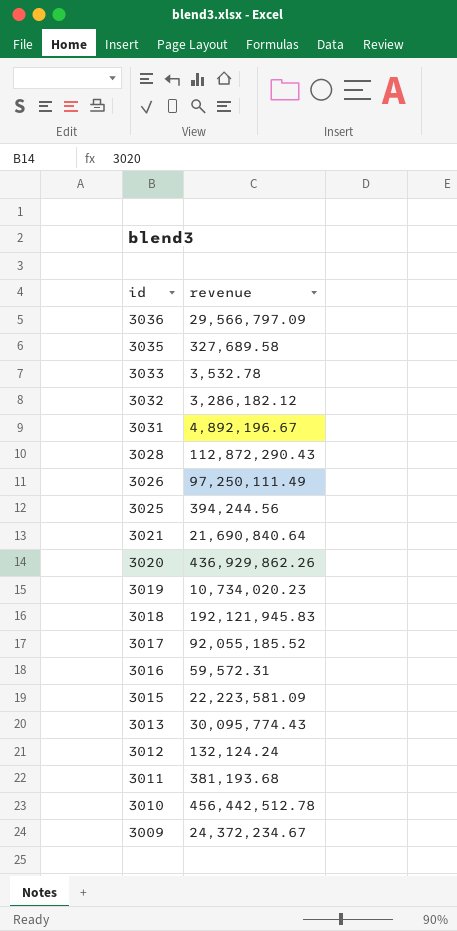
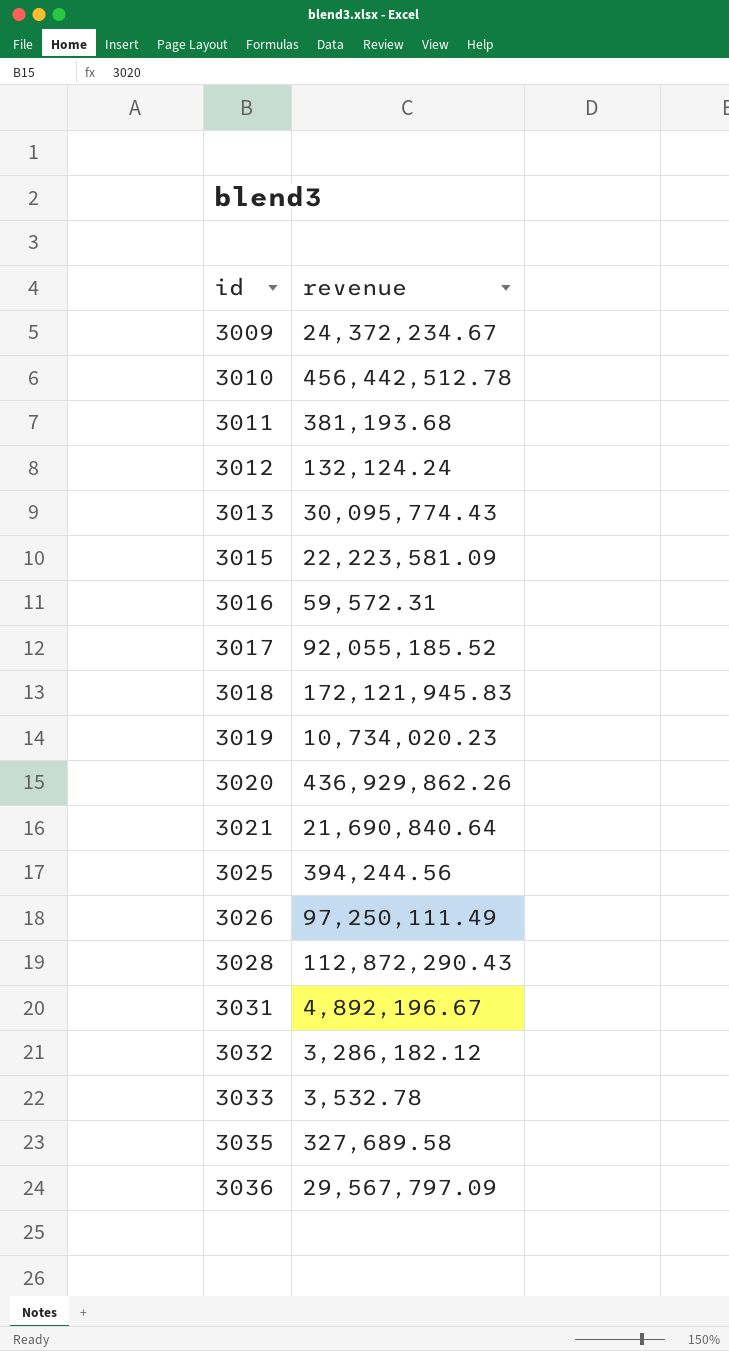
row order: id descending -> id ascending
3018 | revenue: 192,121,945.83 -> 172,121,945.83
3036 | revenue: 29,566,797.09 -> 29,567,797.09

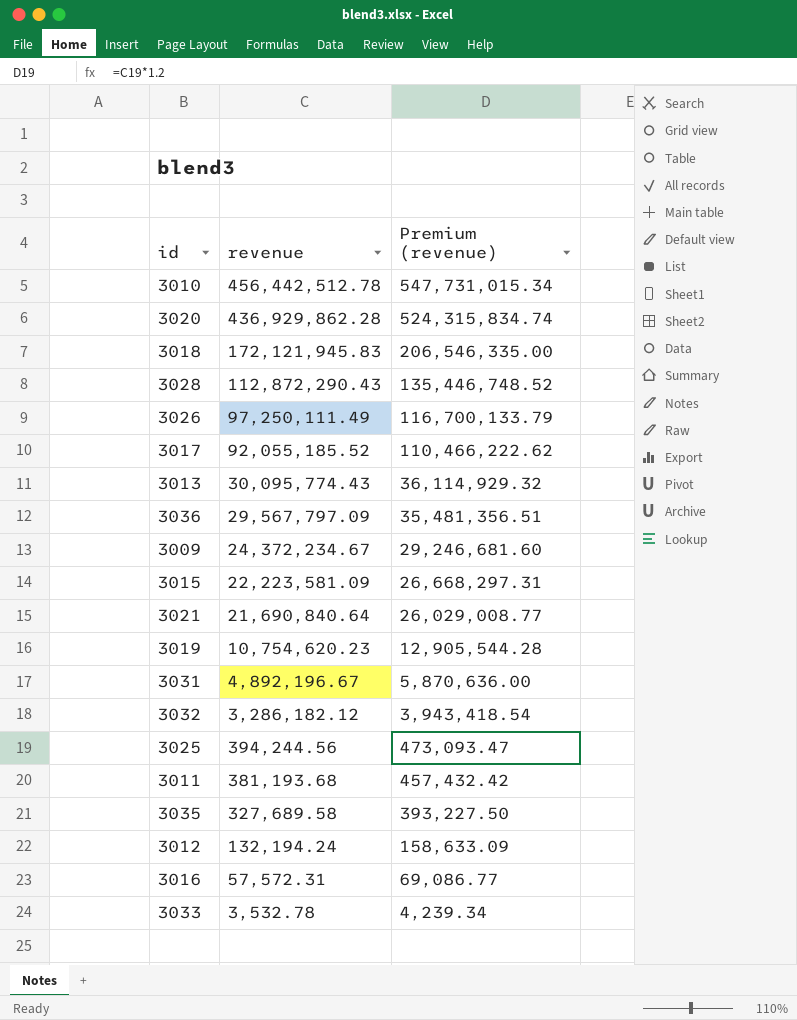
row order: id ascending -> revenue descending
column Premium (revenue) | formula: none -> [revenue] * 1.2
3020 | revenue: 436,929,862.26 -> 436,929,862.28
3019 | revenue: 10,734,020.23 -> 10,754,620.23
3012 | revenue: 132,124.24 -> 132,194.24
3016 | revenue: 59,572.31 -> 57,572.31

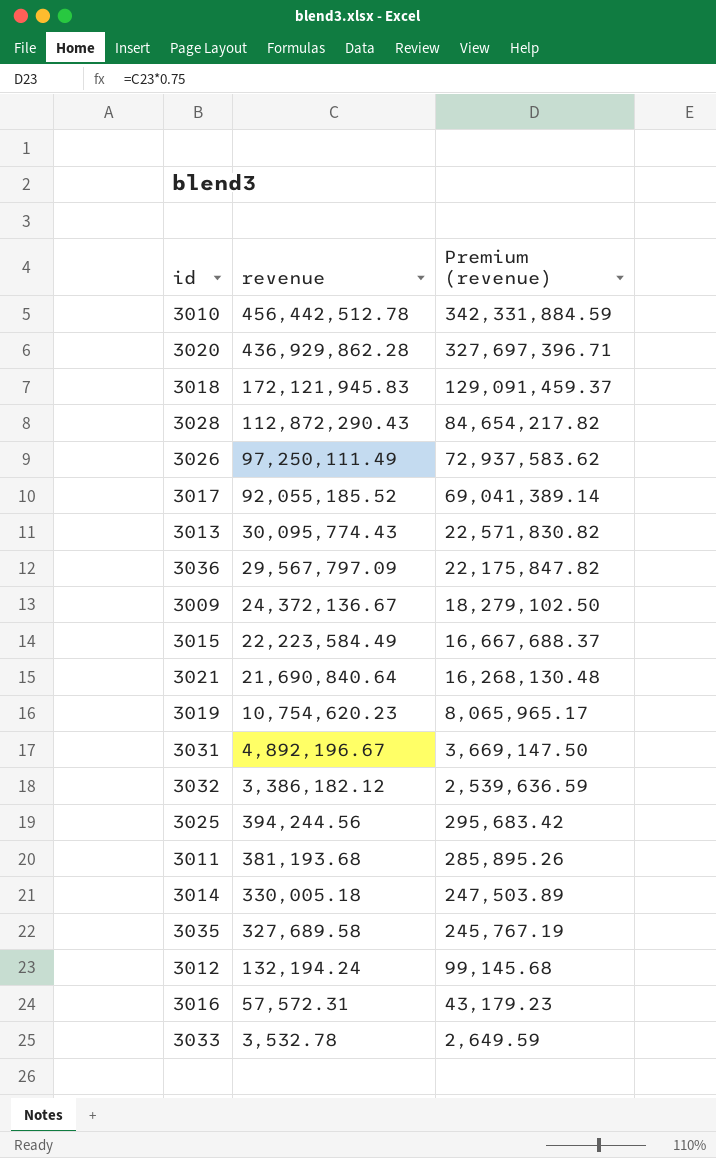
column Premium (revenue) | formula: [revenue] * 1.2 -> [revenue] * 0.75
3009 | revenue: 24,372,234.67 -> 24,372,136.67
3015 | revenue: 22,223,581.09 -> 22,223,584.49
3032 | revenue: 3,286,182.12 -> 3,386,182.12
row 3014: none -> 330,005.18 | 247,503.89

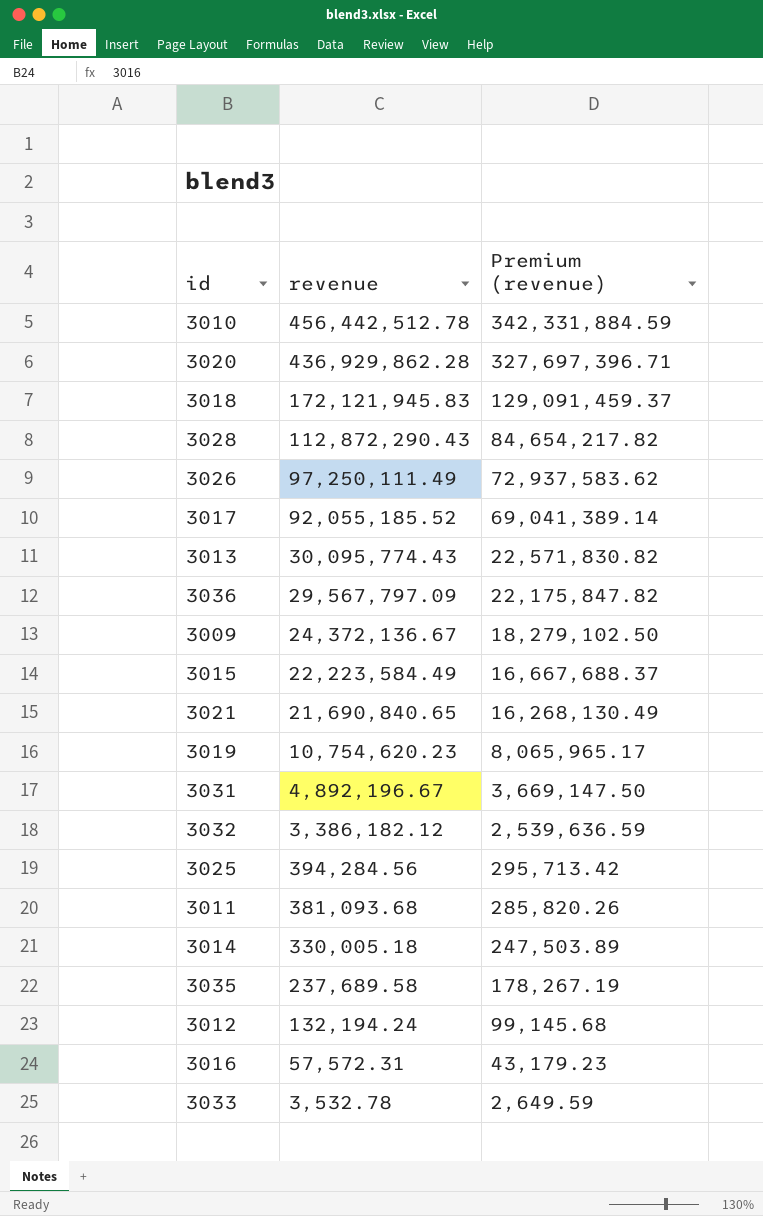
3021 | revenue: 21,690,840.64 -> 21,690,840.65
3021 | Premium (revenue): 16,268,130.48 -> 16,268,130.49
3025 | revenue: 394,244.56 -> 394,284.56
3025 | Premium (revenue): 295,683.42 -> 295,713.42
3011 | revenue: 381,193.68 -> 381,093.68
3011 | Premium (revenue): 285,895.26 -> 285,820.26
3035 | revenue: 327,689.58 -> 237,689.58
3035 | Premium (revenue): 245,767.19 -> 178,267.19

